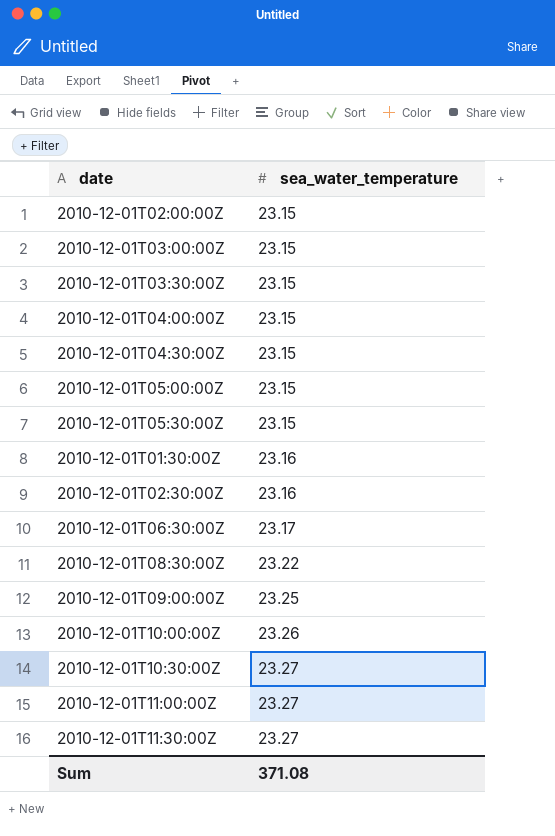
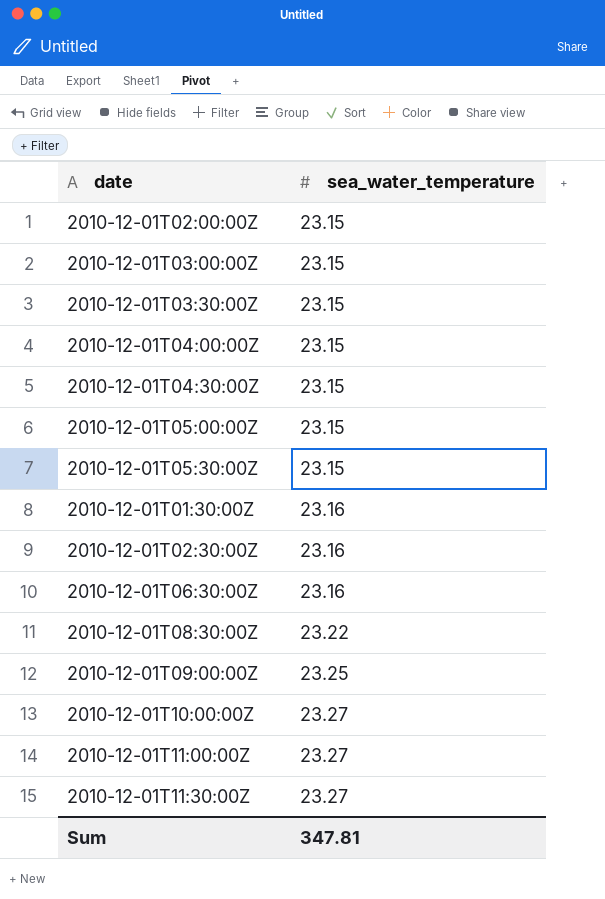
row 2010-12-01T10:30:00Z: 23.27 -> none
2010-12-01T06:30:00Z | sea_water_temperature: 23.17 -> 23.16
2010-12-01T10:00:00Z | sea_water_temperature: 23.26 -> 23.27
Sum | sea_water_temperature: 371.08 -> 347.81

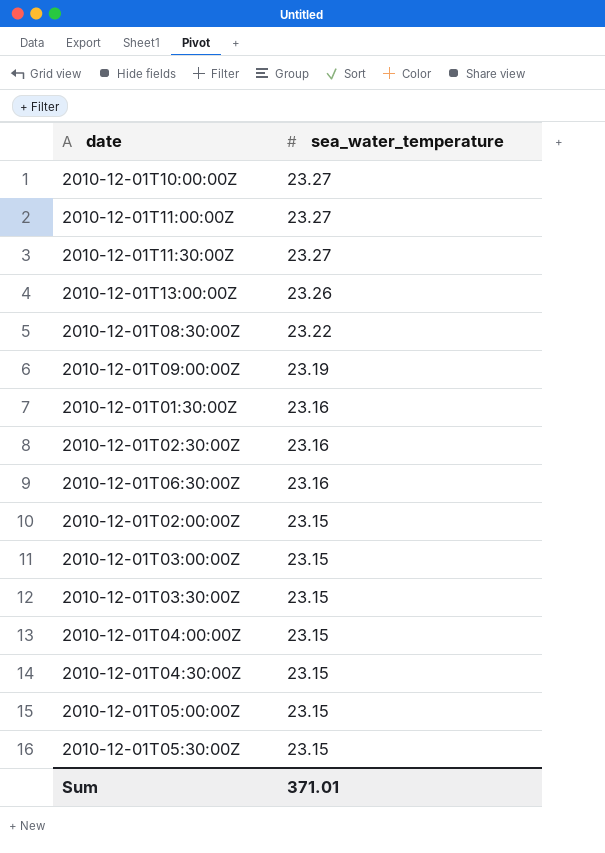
row order: sea_water_temperature ascending -> sea_water_temperature descending
row 2010-12-01T13:00:00Z: none -> 23.26
2010-12-01T09:00:00Z | sea_water_temperature: 23.25 -> 23.19
Sum | sea_water_temperature: 347.81 -> 371.01

